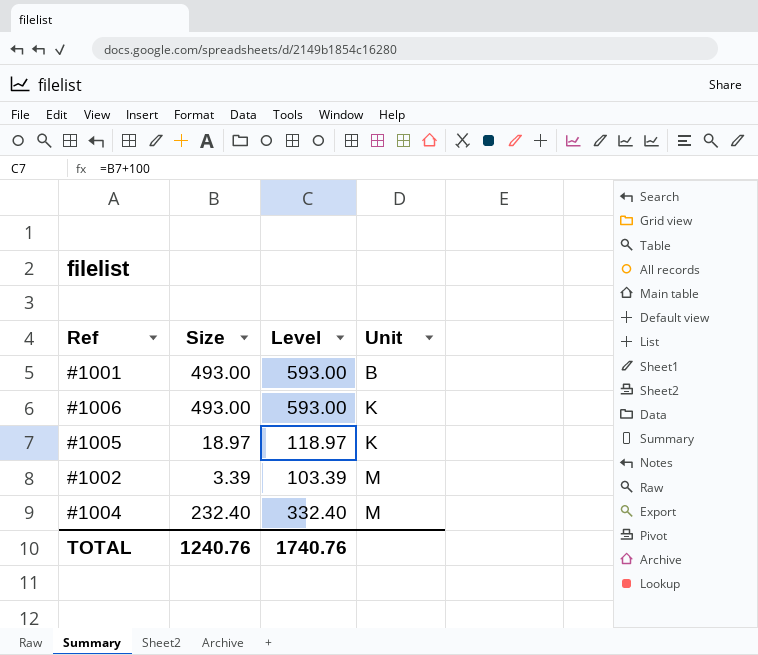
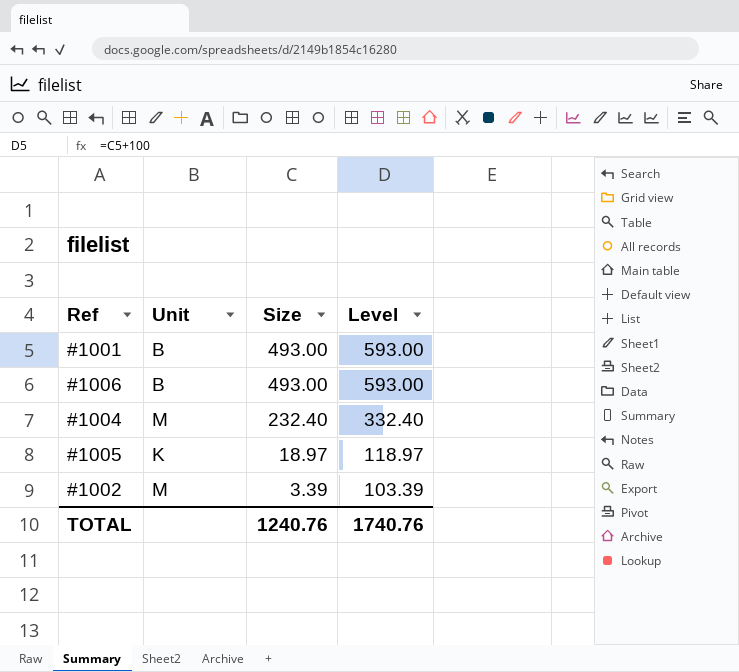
row order: Unit ascending -> Size descending
column Unit | position: 4 -> 2
#1006 | Unit: K -> B

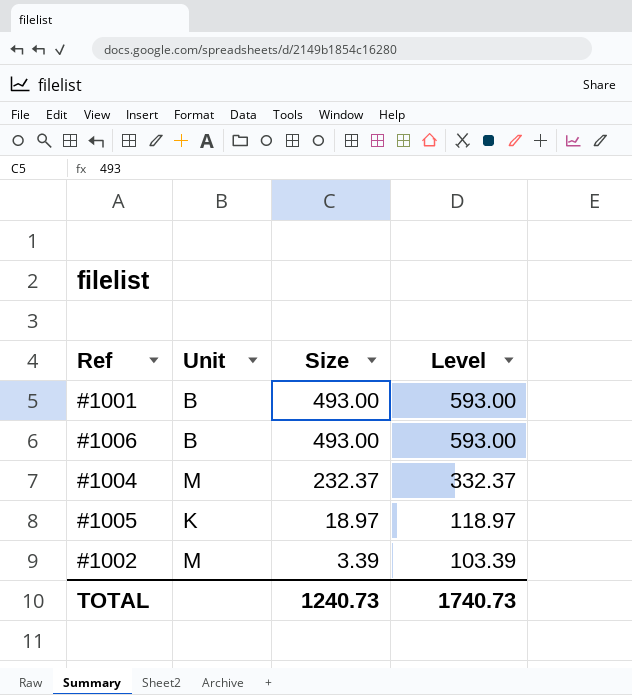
#1004 | Size: 232.40 -> 232.37
#1004 | Level: 332.40 -> 332.37
TOTAL | Size: 1240.76 -> 1240.73
TOTAL | Level: 1740.76 -> 1740.73

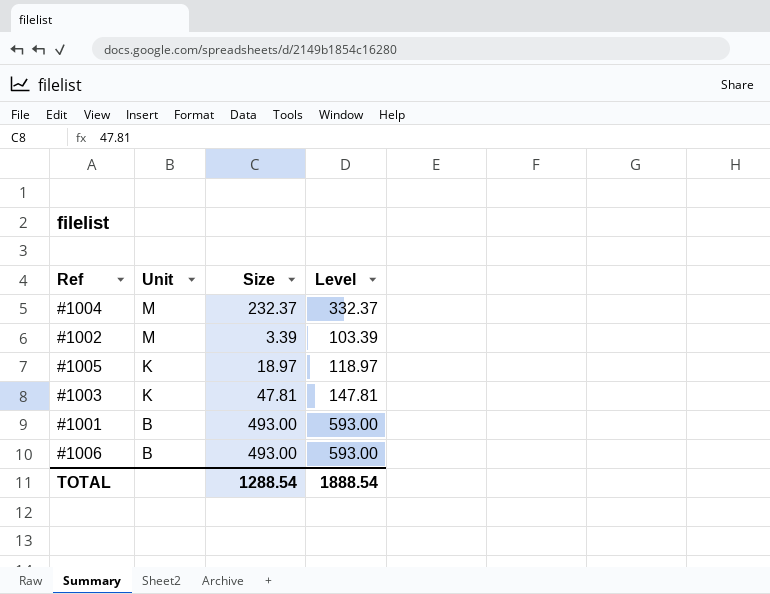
row order: Size descending -> Unit descending
row #1003: none -> K | 47.81 | 147.81
TOTAL | Size: 1240.73 -> 1288.54
TOTAL | Level: 1740.73 -> 1888.54

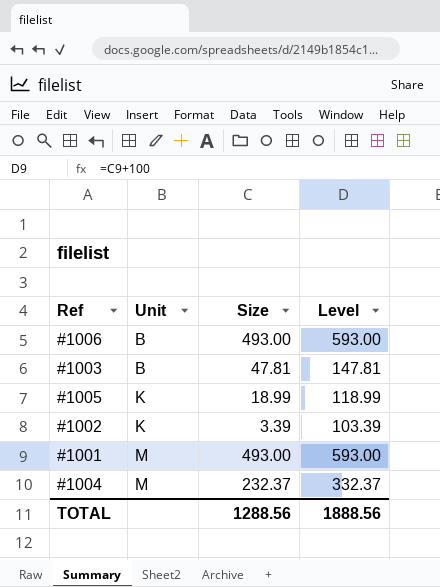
row order: Unit descending -> Unit ascending
#1003 | Unit: K -> B
#1005 | Size: 18.97 -> 18.99
#1005 | Level: 118.97 -> 118.99
#1002 | Unit: M -> K
#1001 | Unit: B -> M
TOTAL | Size: 1288.54 -> 1288.56
TOTAL | Level: 1888.54 -> 1888.56

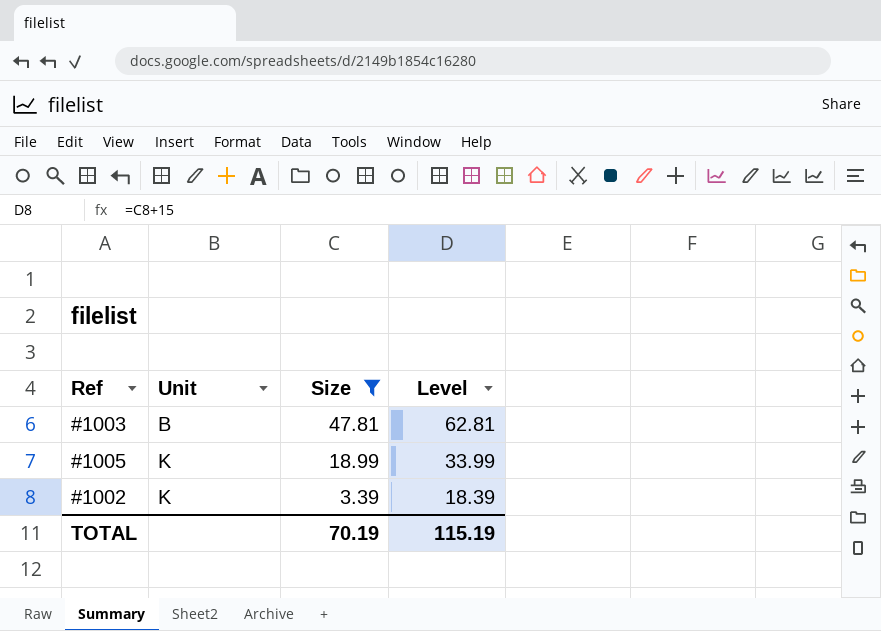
filter: none -> Size <= 47.81
column Level | formula: [Size] + 100 -> [Size] + 15
TOTAL | Size: 1288.56 -> 70.19
TOTAL | Level: 1888.56 -> 115.19

